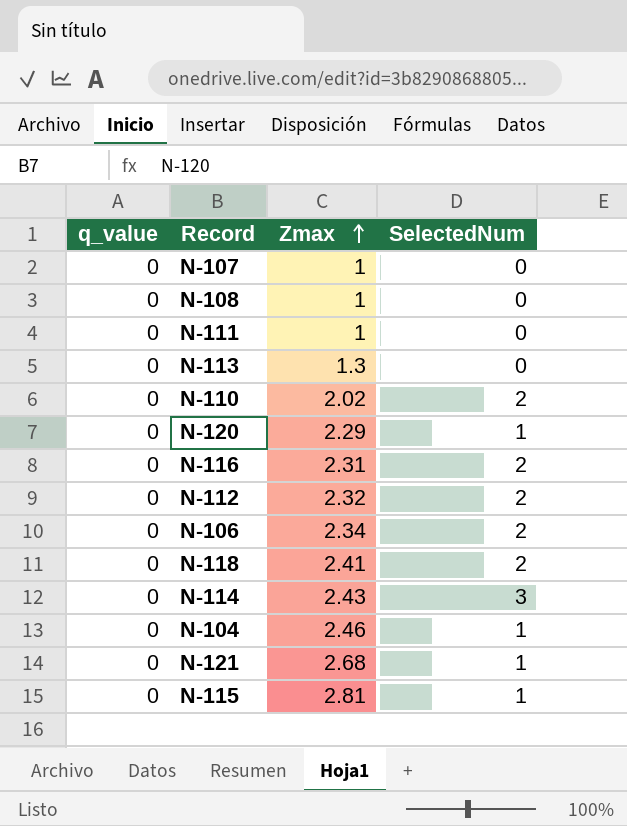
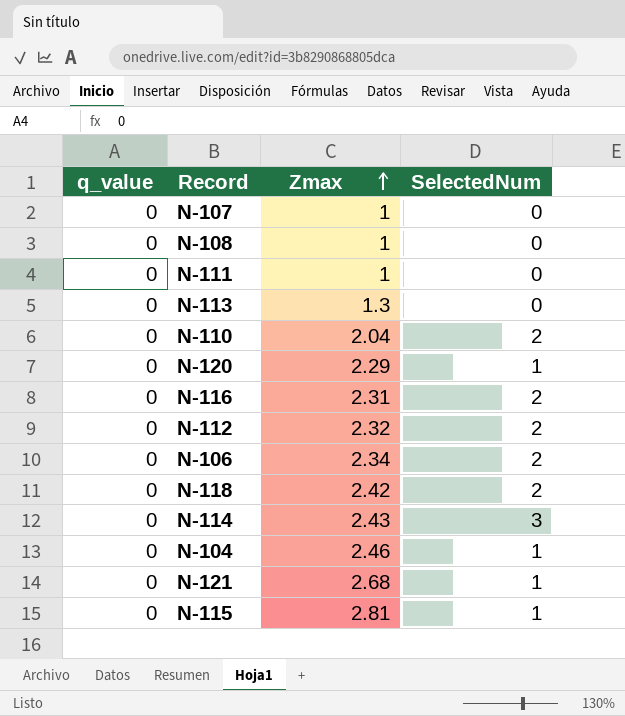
N-110 | Zmax: 2.02 -> 2.04
N-118 | Zmax: 2.41 -> 2.42

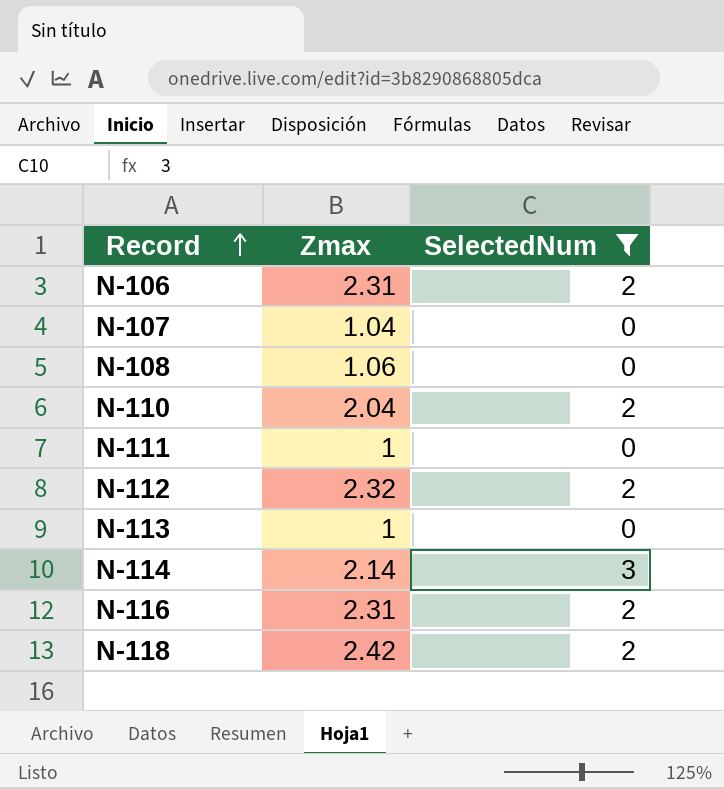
filter: none -> SelectedNum != 1
row order: Zmax ascending -> Record ascending
column q_value | position: 1 -> none
N-106 | Zmax: 2.34 -> 2.31
N-107 | Zmax: 1 -> 1.04
N-108 | Zmax: 1 -> 1.06
N-113 | Zmax: 1.3 -> 1
N-114 | Zmax: 2.43 -> 2.14

